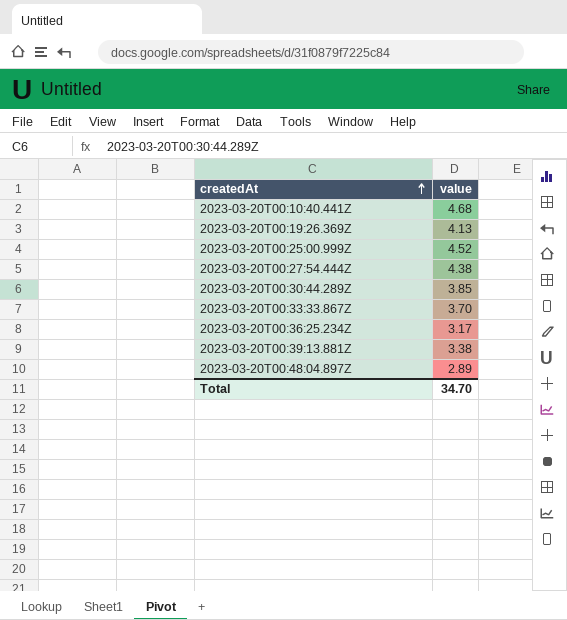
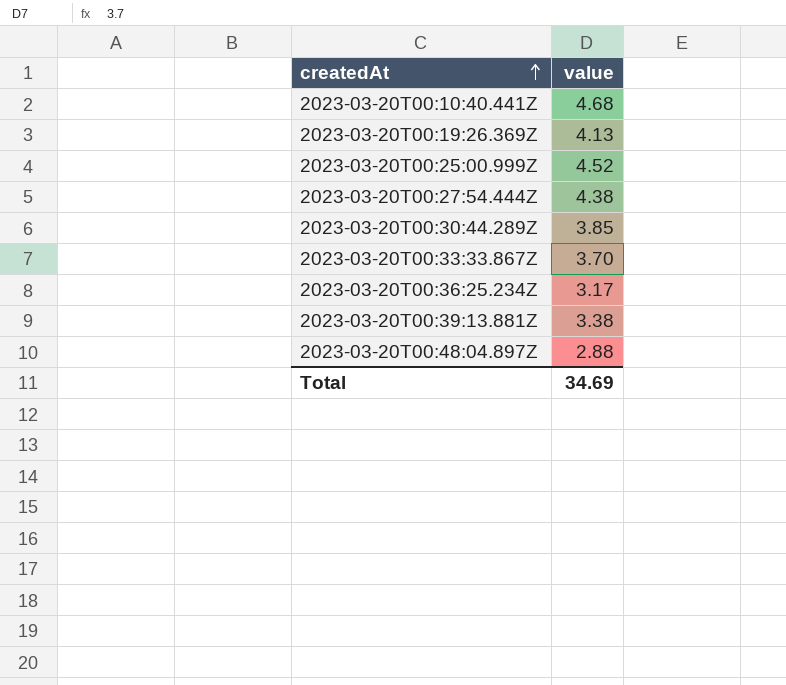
2023-03-20T00:48:04.897Z | value: 2.89 -> 2.88
Total | value: 34.70 -> 34.69

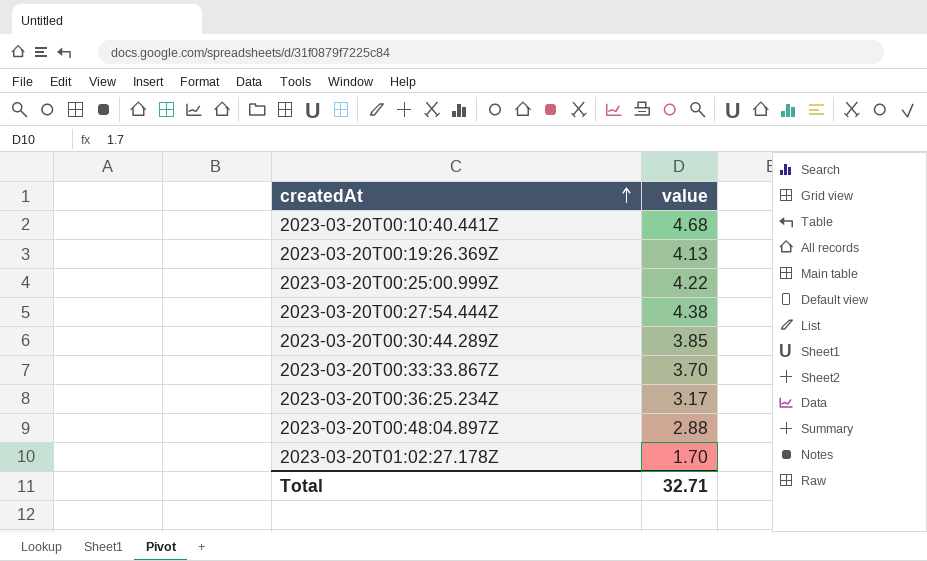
row 2023-03-20T00:39:13.881Z: 3.38 -> none
2023-03-20T00:25:00.999Z | value: 4.52 -> 4.22
row 2023-03-20T01:02:27.178Z: none -> 1.70
Total | value: 34.69 -> 32.71

